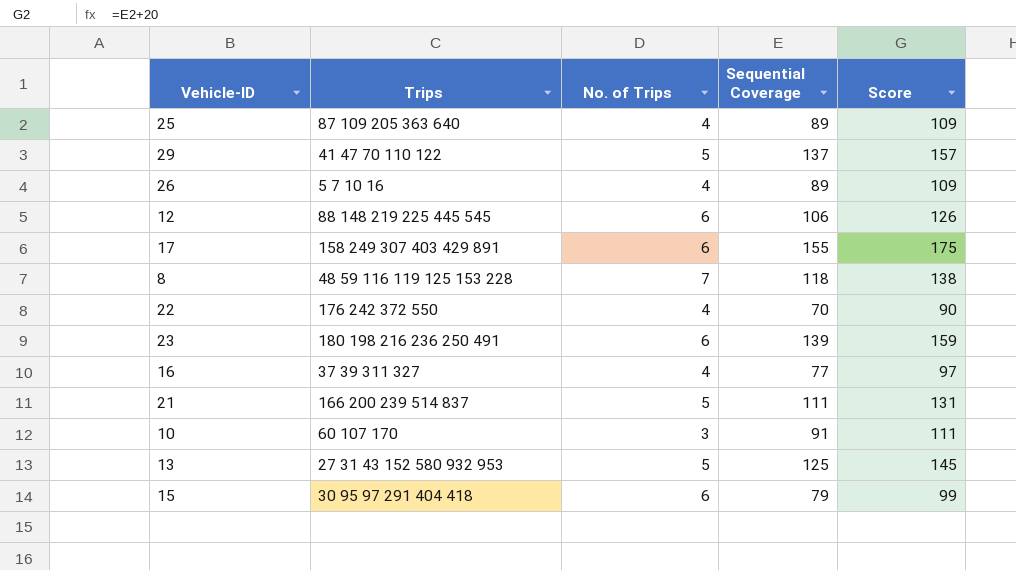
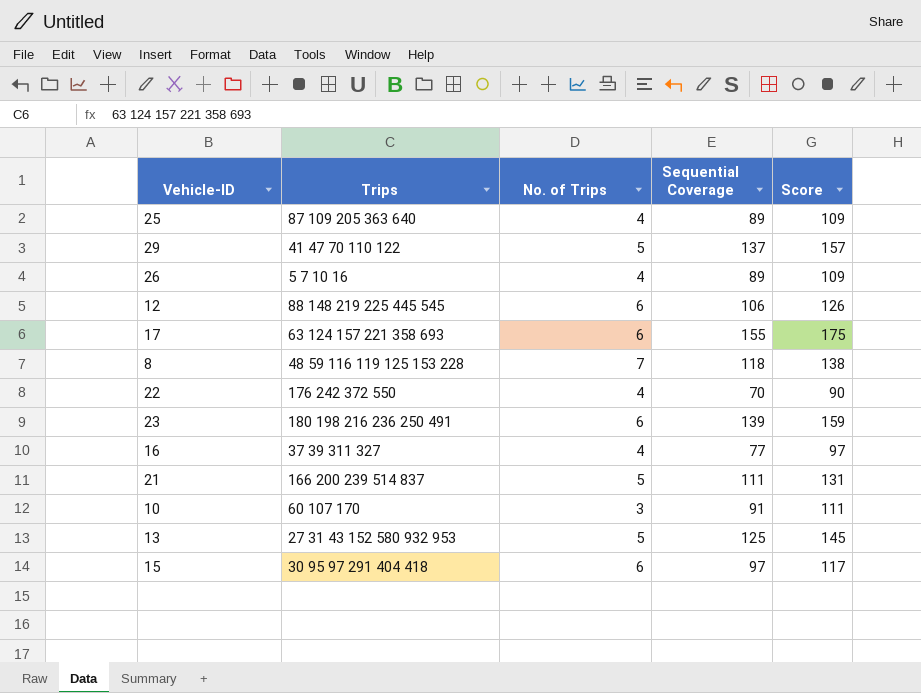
17 | Trips: 158 249 307 403 429 891 -> 63 124 157 221 358 693
15 | Sequential Coverage: 79 -> 97
15 | Score: 99 -> 117

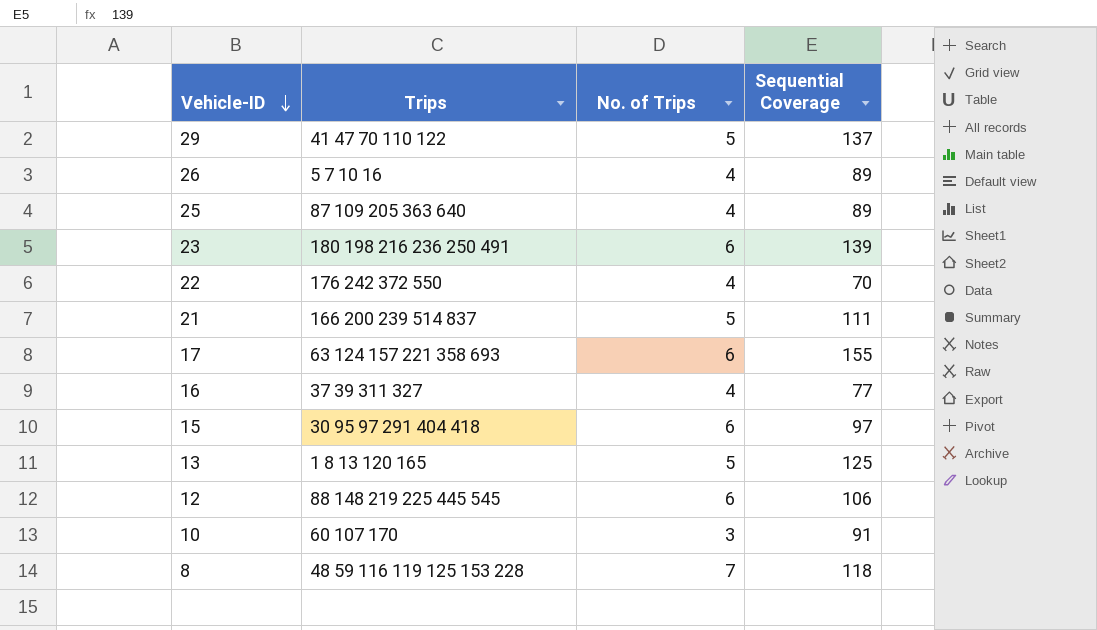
row order: none -> Vehicle-ID descending
column Score | formula: [Sequential Coverage] + 20 -> none
13 | Trips: 27 31 43 152 580 932 953 -> 1 8 13 120 165

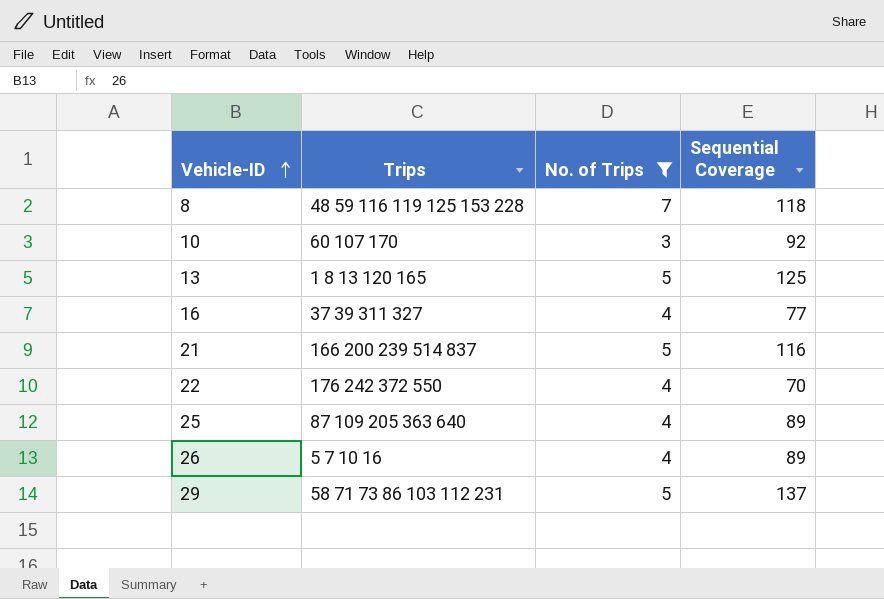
filter: none -> No. of Trips != 6
row order: Vehicle-ID descending -> Vehicle-ID ascending
10 | Sequential Coverage: 91 -> 92
21 | Sequential Coverage: 111 -> 116
29 | Trips: 41 47 70 110 122 -> 58 71 73 86 103 112 231

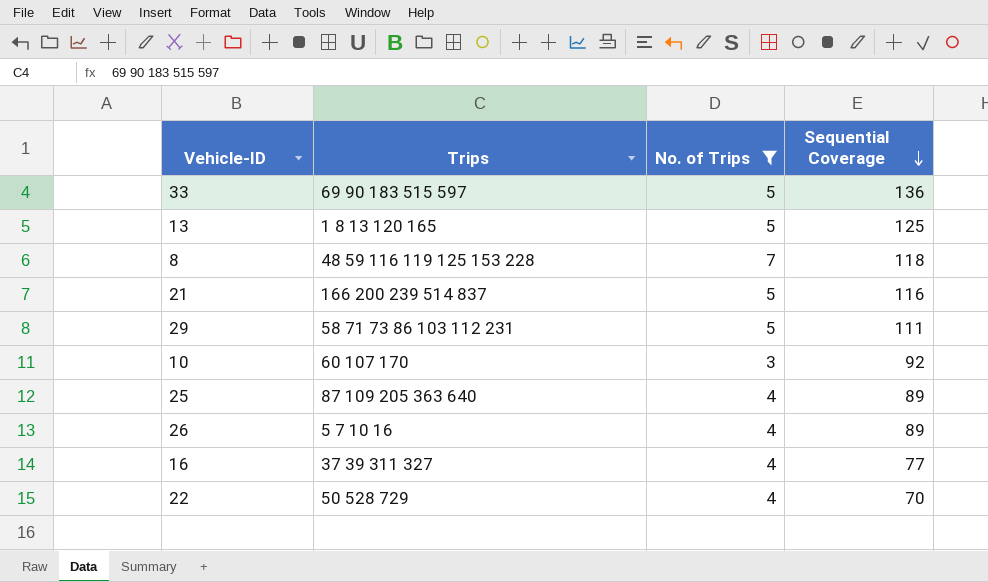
row order: Vehicle-ID ascending -> Sequential Coverage descending
row 33: none -> 69 90 183 515 597 | 5 | 136
29 | Sequential Coverage: 137 -> 111
22 | Trips: 176 242 372 550 -> 50 528 729

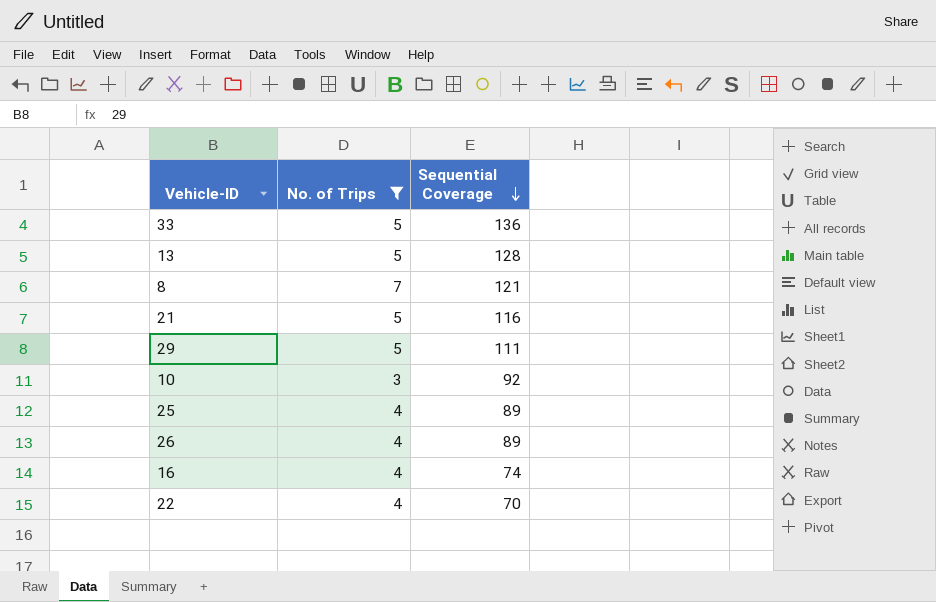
column Trips | position: 2 -> none
13 | Sequential Coverage: 125 -> 128
8 | Sequential Coverage: 118 -> 121
16 | Sequential Coverage: 77 -> 74

